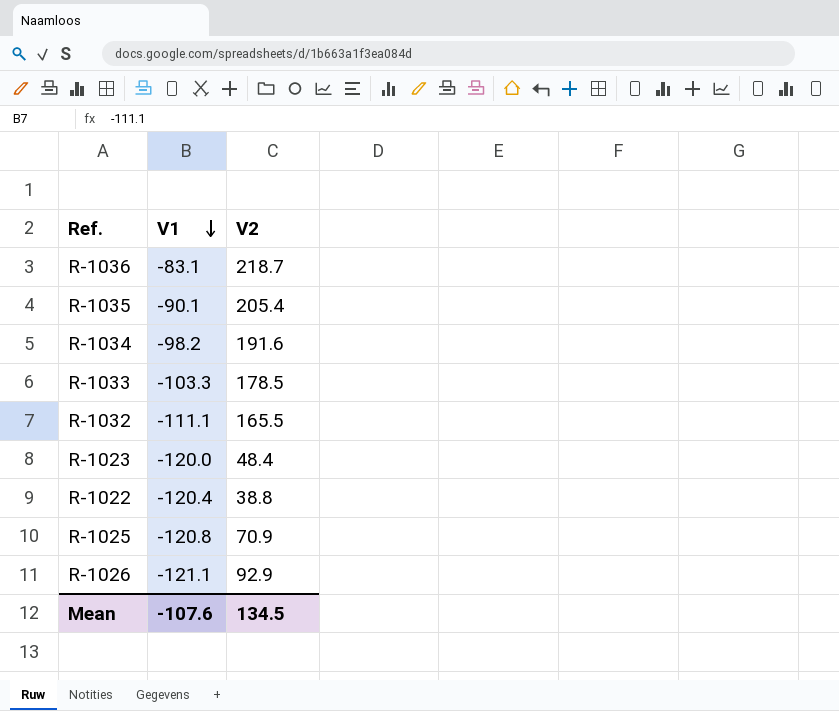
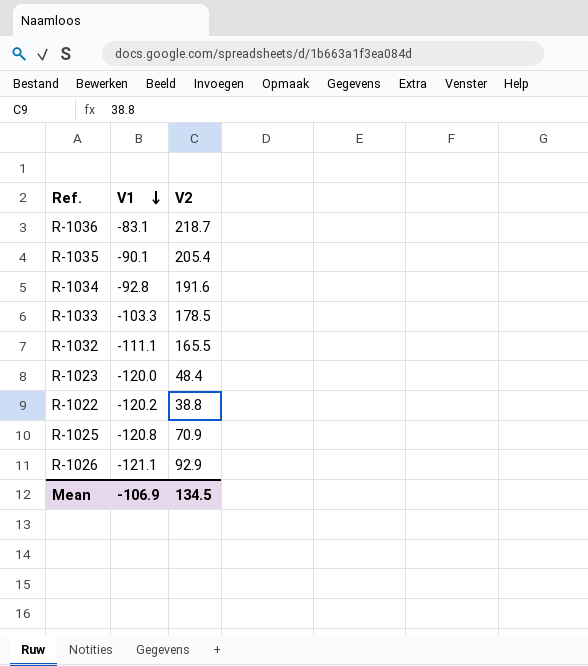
R-1034 | V1: -98.2 -> -92.8
R-1022 | V1: -120.4 -> -120.2
Mean | V1: -107.6 -> -106.9

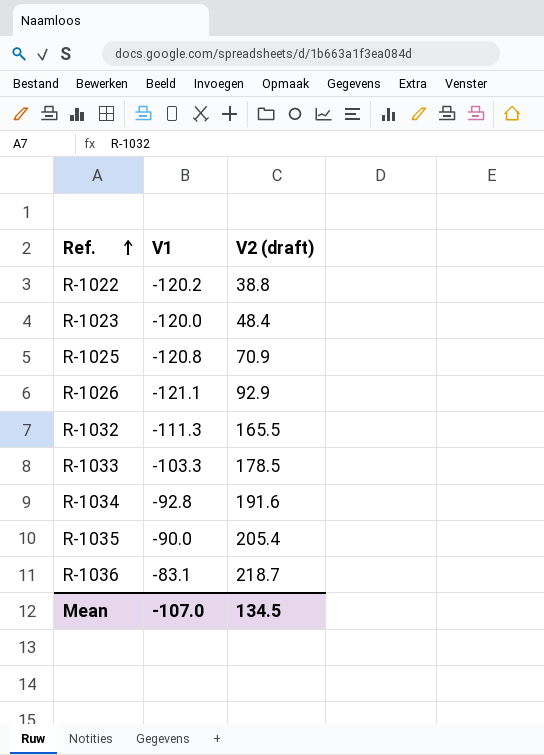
row order: V1 descending -> Ref. ascending
column name: V2 -> V2 (draft)
R-1032 | V1: -111.1 -> -111.3
R-1035 | V1: -90.1 -> -90.0
Mean | V1: -106.9 -> -107.0

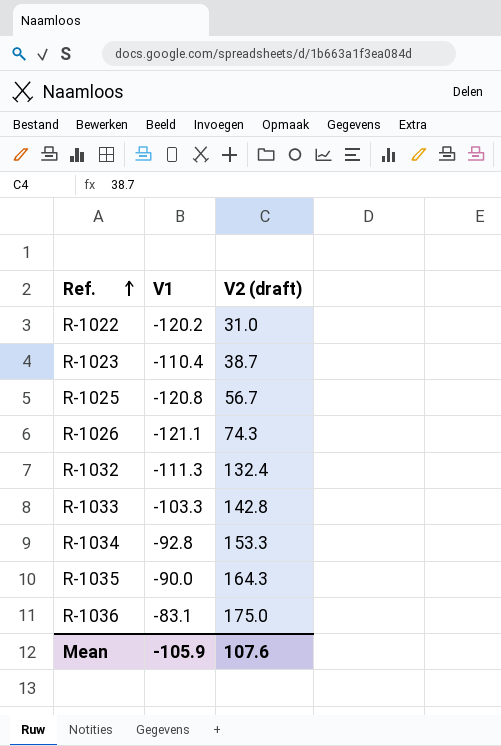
R-1022 | V2 (draft): 38.8 -> 31.0
R-1023 | V1: -120.0 -> -110.4
R-1023 | V2 (draft): 48.4 -> 38.7
R-1025 | V2 (draft): 70.9 -> 56.7
R-1026 | V2 (draft): 92.9 -> 74.3
R-1032 | V2 (draft): 165.5 -> 132.4
R-1033 | V2 (draft): 178.5 -> 142.8
R-1034 | V2 (draft): 191.6 -> 153.3
R-1035 | V2 (draft): 205.4 -> 164.3
R-1036 | V2 (draft): 218.7 -> 175.0
Mean | V1: -107.0 -> -105.9
Mean | V2 (draft): 134.5 -> 107.6

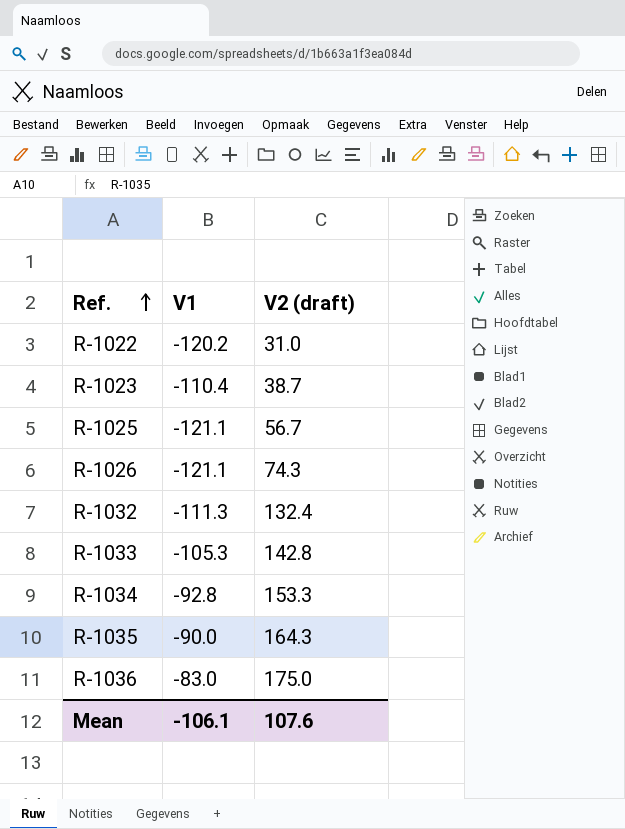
R-1025 | V1: -120.8 -> -121.1
R-1033 | V1: -103.3 -> -105.3
R-1036 | V1: -83.1 -> -83.0
Mean | V1: -105.9 -> -106.1

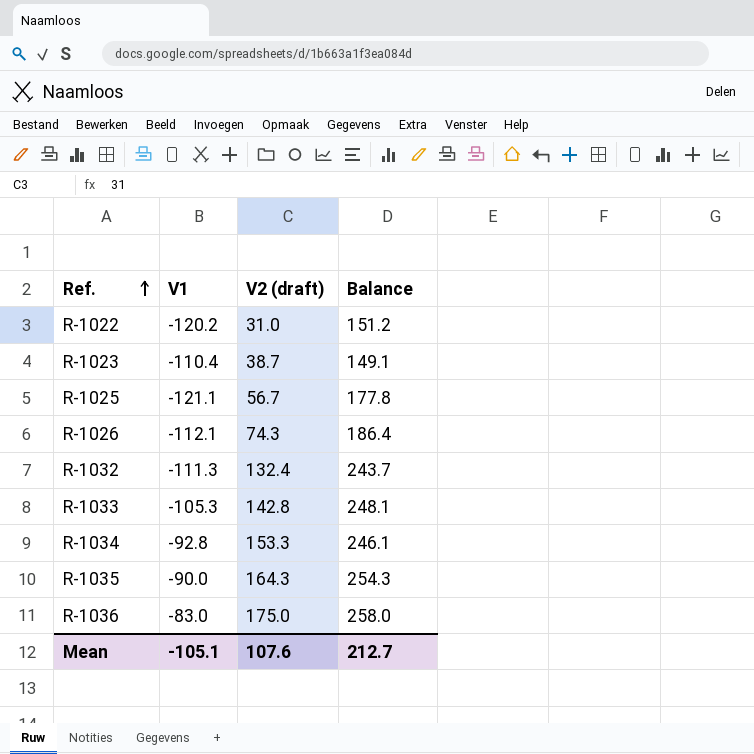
column Balance | formula: none -> [V2 (draft)] - [V1]
R-1026 | V1: -121.1 -> -112.1
Mean | V1: -106.1 -> -105.1

